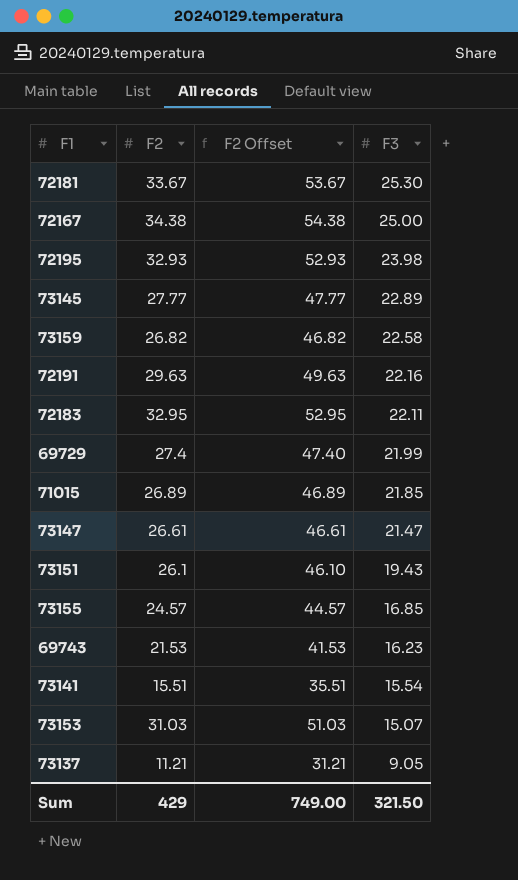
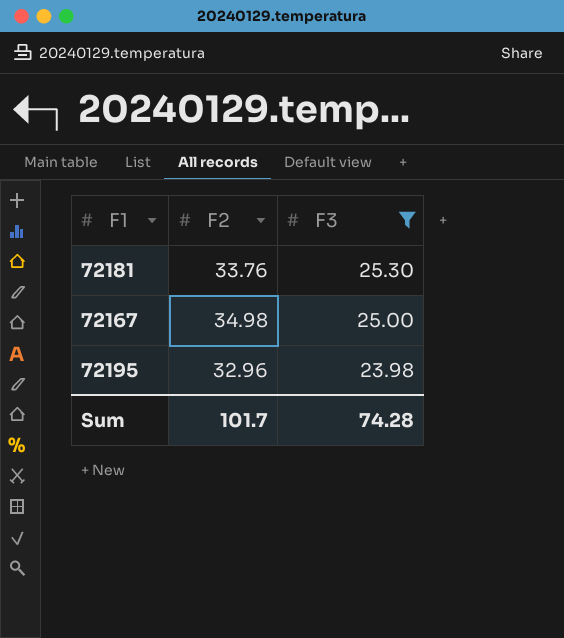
filter: none -> F3 >= 23.98
column F2 Offset | formula: [F2] + 20 -> none
72181 | F2: 33.67 -> 33.76
72167 | F2: 34.38 -> 34.98
72195 | F2: 32.93 -> 32.96
Sum | F2: 429 -> 101.7
Sum | F3: 321.50 -> 74.28

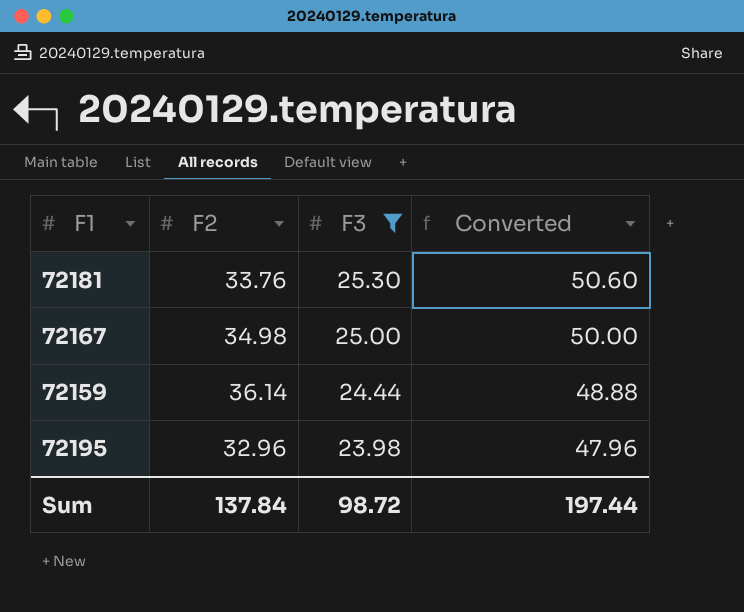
column Converted | formula: none -> [F3] * 2
row 72159: none -> 36.14 | 24.44 | 48.88
Sum | F2: 101.7 -> 137.84
Sum | F3: 74.28 -> 98.72

